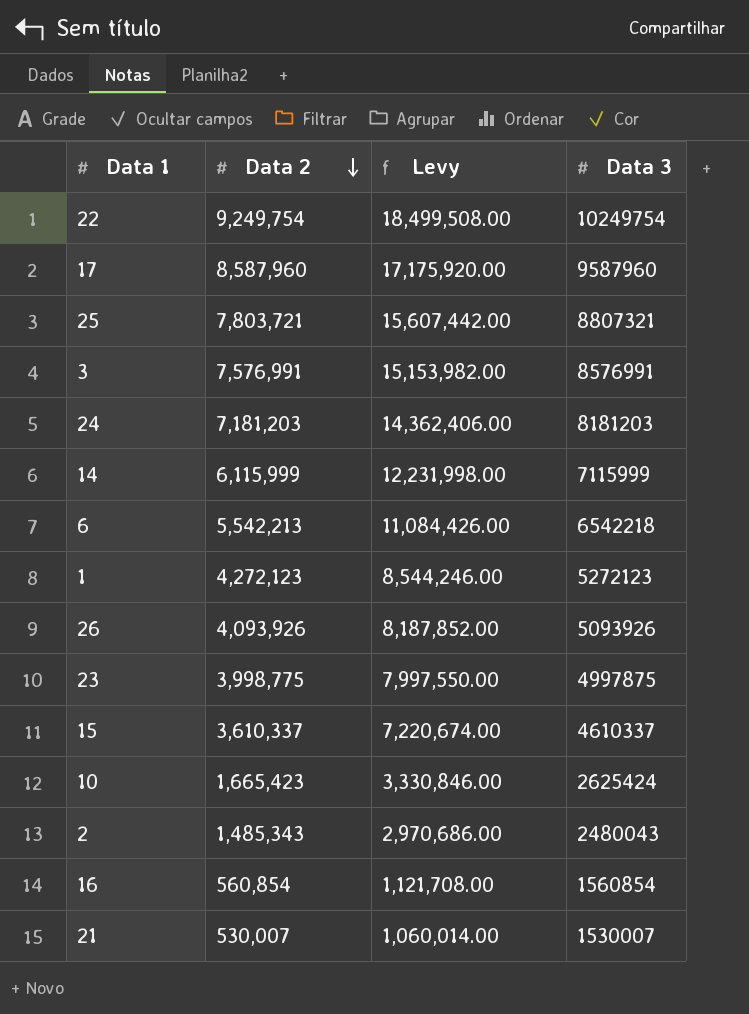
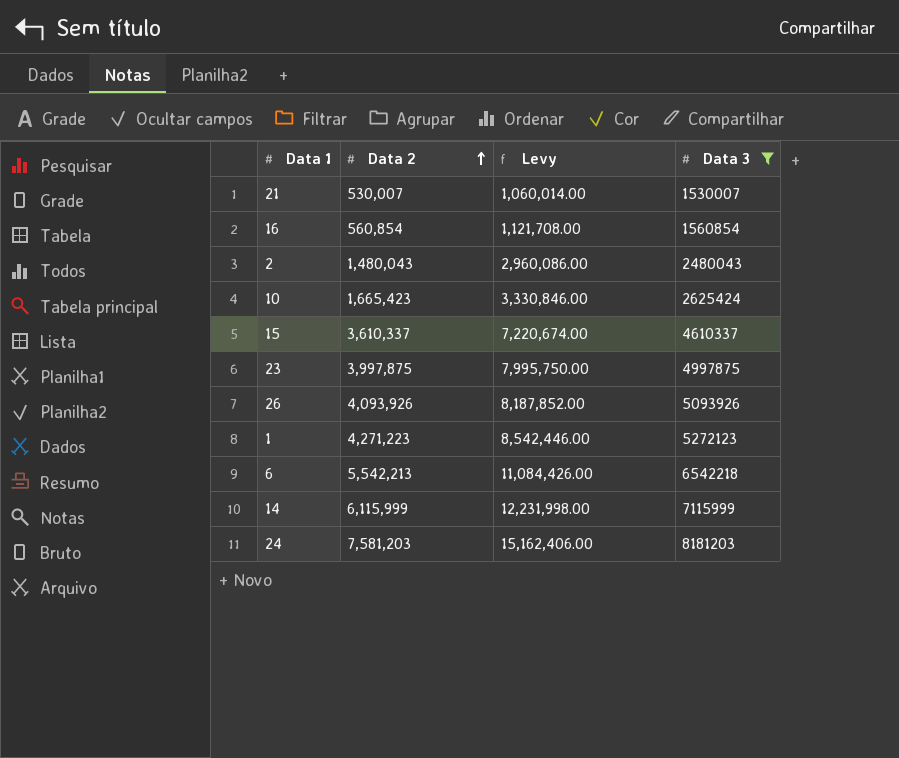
filter: none -> Data 3 <= 8181203
row order: Data 2 descending -> Data 2 ascending
2 | Data 2: 1,485,343 -> 1,480,043
2 | Levy: 2,970,686.00 -> 2,960,086.00
23 | Data 2: 3,998,775 -> 3,997,875
23 | Levy: 7,997,550.00 -> 7,995,750.00
1 | Data 2: 4,272,123 -> 4,271,223
1 | Levy: 8,544,246.00 -> 8,542,446.00
24 | Data 2: 7,181,203 -> 7,581,203
24 | Levy: 14,362,406.00 -> 15,162,406.00

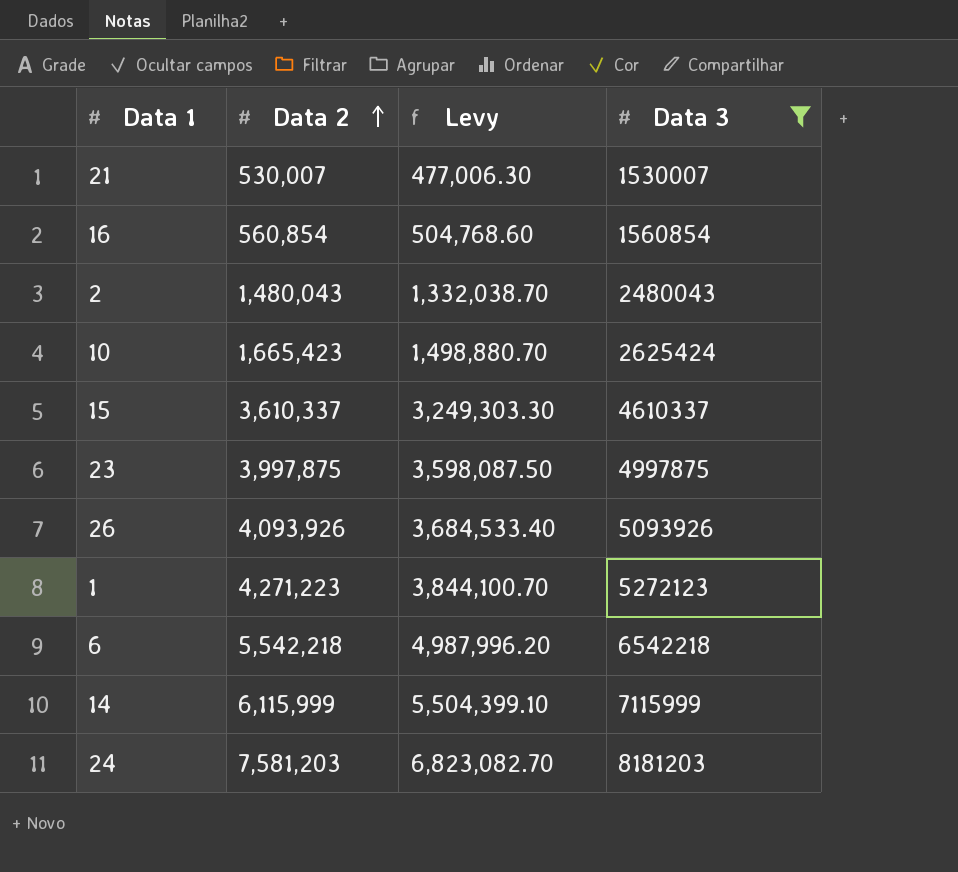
column Levy | formula: [Data 2] * 2 -> [Data 2] * 0.9
6 | Data 2: 5,542,213 -> 5,542,218

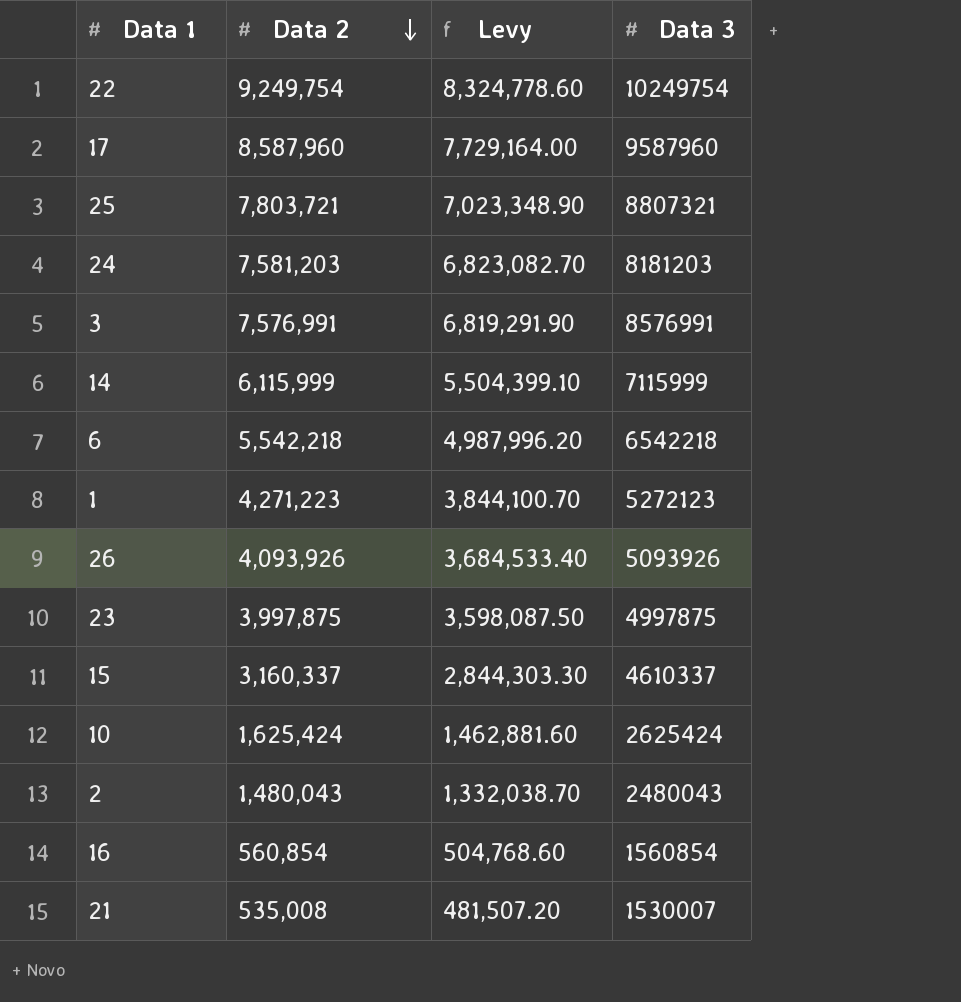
filter: Data 3 <= 8181203 -> none
row order: Data 2 ascending -> Data 2 descending
15 | Data 2: 3,610,337 -> 3,160,337
15 | Levy: 3,249,303.30 -> 2,844,303.30
10 | Data 2: 1,665,423 -> 1,625,424
10 | Levy: 1,498,880.70 -> 1,462,881.60
21 | Data 2: 530,007 -> 535,008
21 | Levy: 477,006.30 -> 481,507.20

